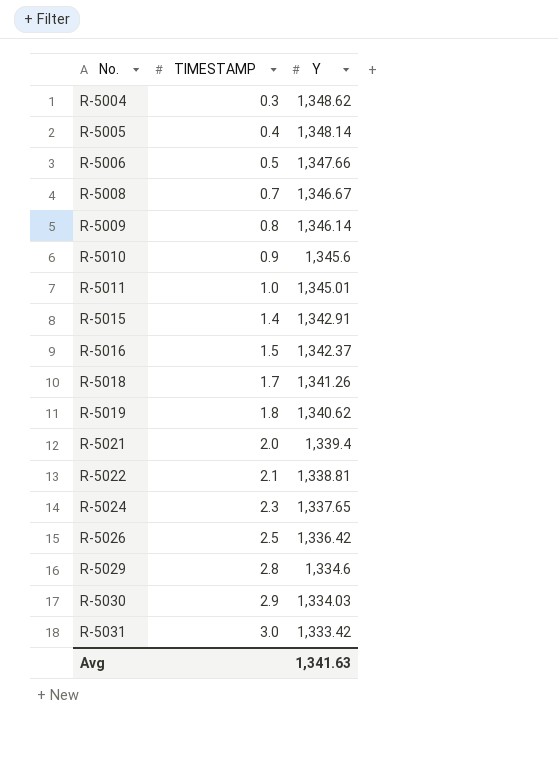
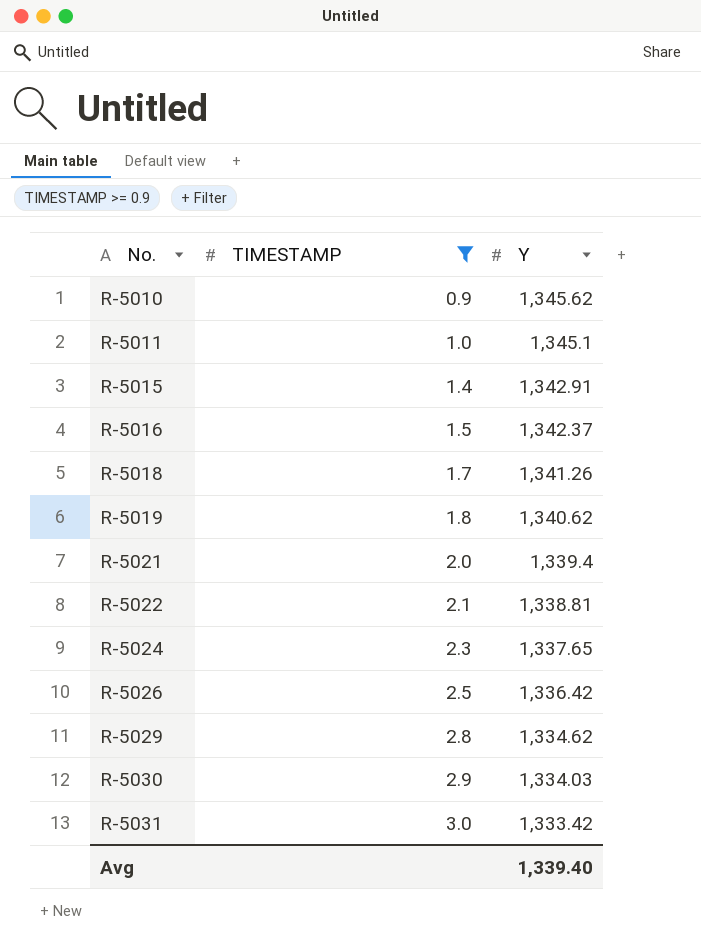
filter: none -> TIMESTAMP >= 0.9
R-5010 | Y: 1,345.6 -> 1,345.62
R-5011 | Y: 1,345.01 -> 1,345.1
R-5029 | Y: 1,334.6 -> 1,334.62
Avg | Y: 1,341.63 -> 1,339.40

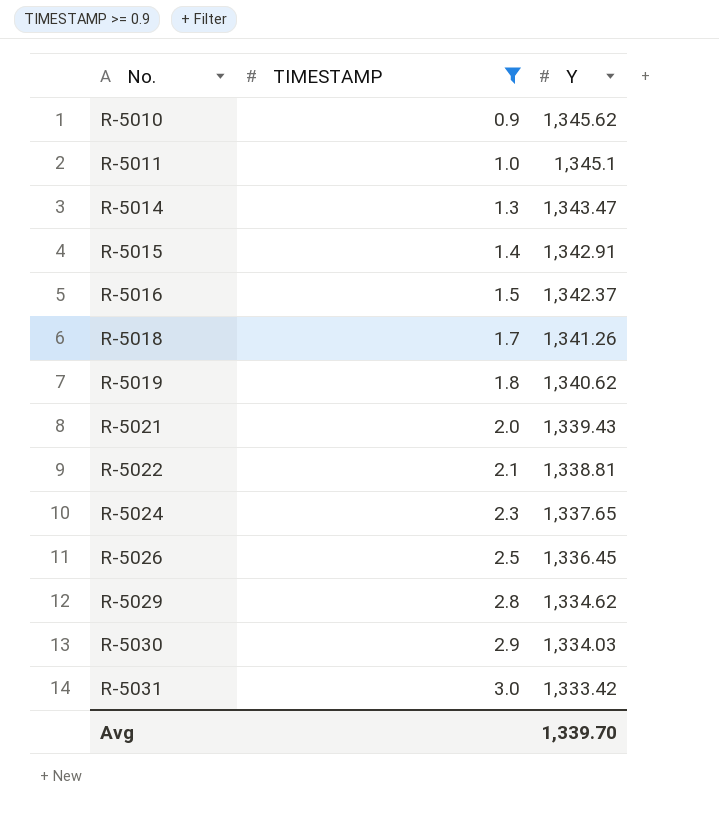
row R-5014: none -> 1.3 | 1,343.47
R-5021 | Y: 1,339.4 -> 1,339.43
R-5026 | Y: 1,336.42 -> 1,336.45
Avg | Y: 1,339.40 -> 1,339.70

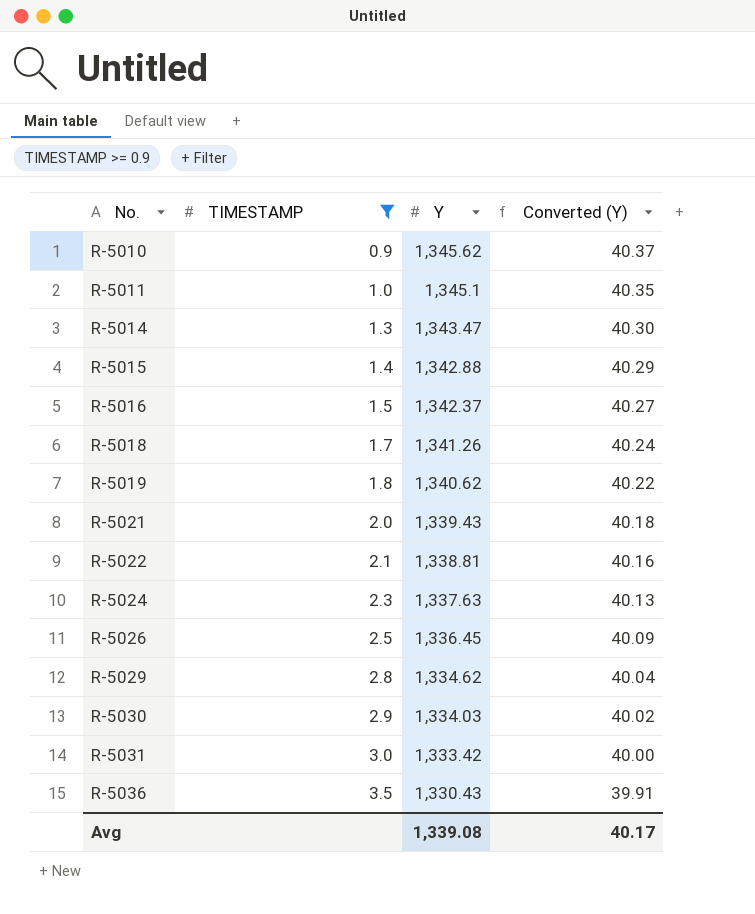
column Converted (Y) | formula: none -> [Y] * 0.03
R-5015 | Y: 1,342.91 -> 1,342.88
R-5024 | Y: 1,337.65 -> 1,337.63
row R-5036: none -> 3.5 | 1,330.43 | 39.91
Avg | Y: 1,339.70 -> 1,339.08

